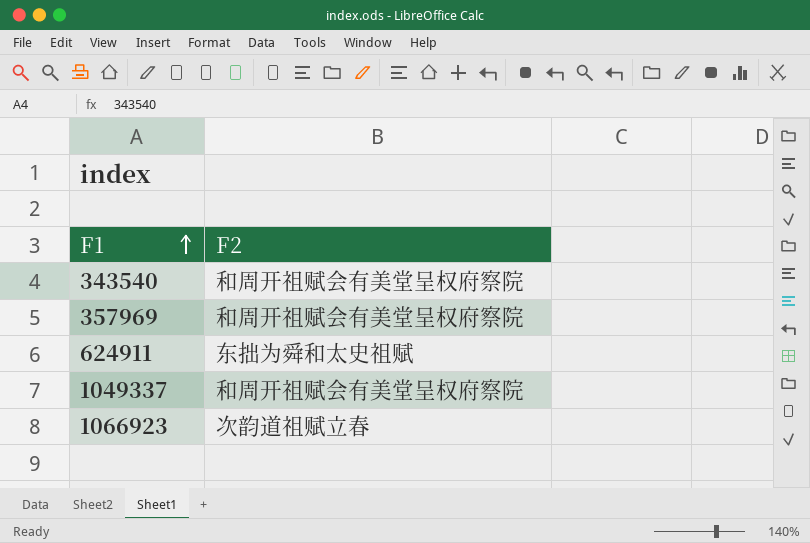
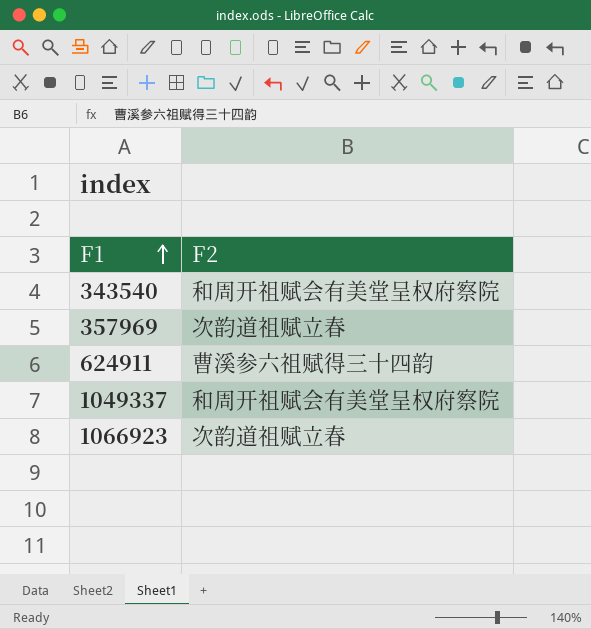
357969 | F2: 和周开祖赋会有美堂呈权府察院 -> 次韵道祖赋立春
624911 | F2: 东拙为舜和太史祖赋 -> 曹溪参六祖赋得三十四韵

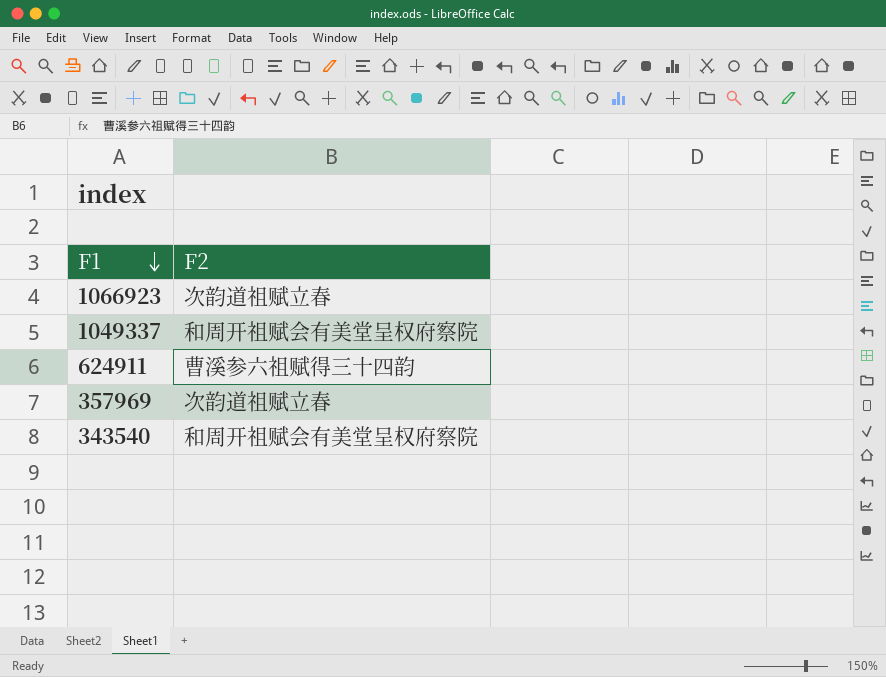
row order: F1 ascending -> F1 descending

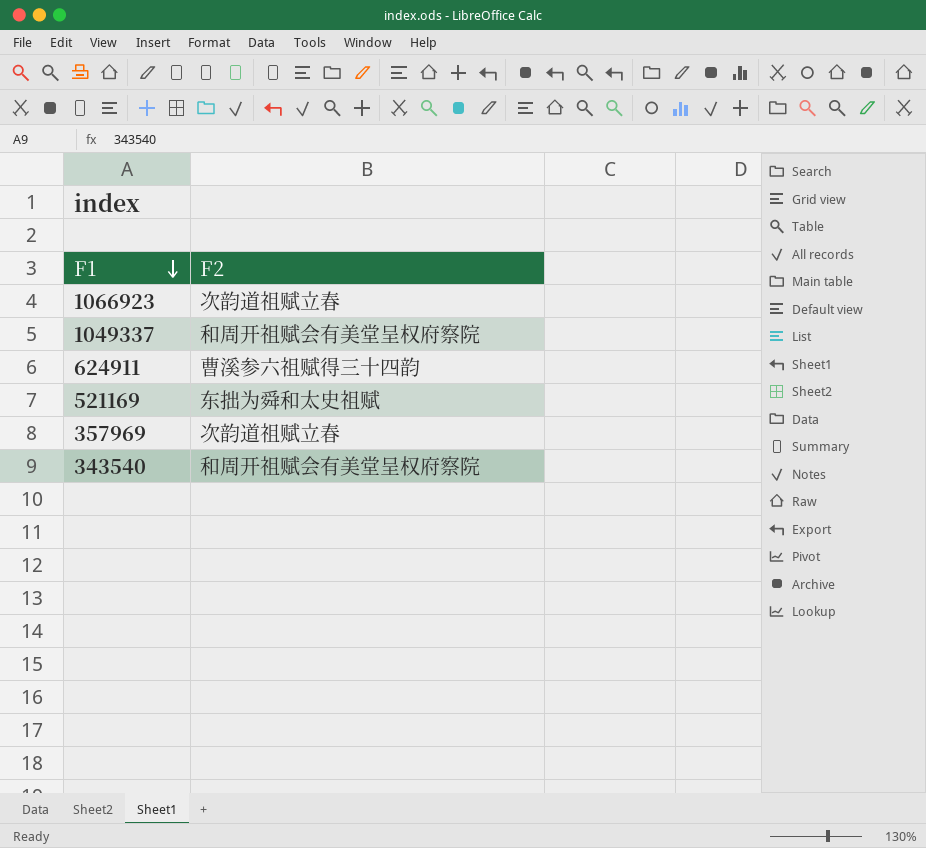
row 521169: none -> 东拙为舜和太史祖赋

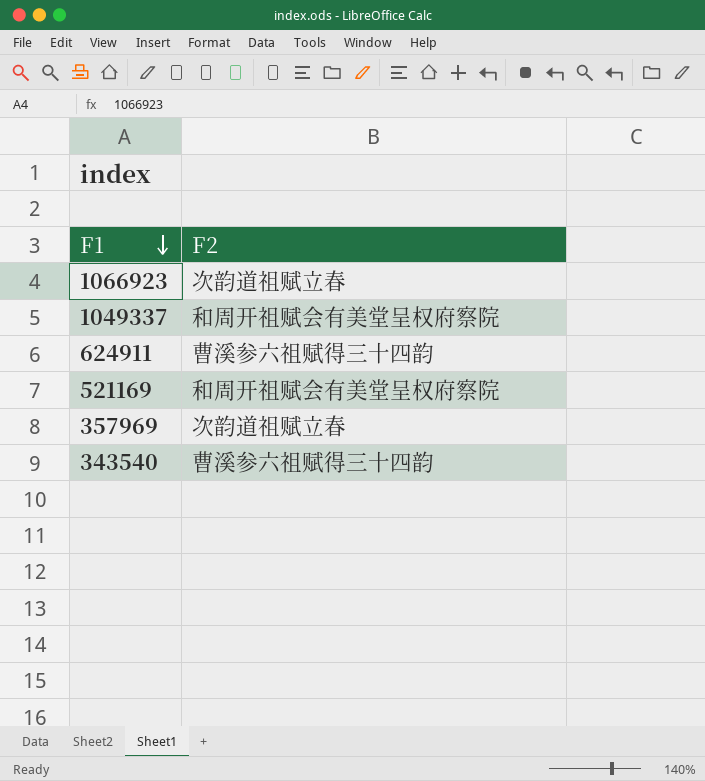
521169 | F2: 东拙为舜和太史祖赋 -> 和周开祖赋会有美堂呈权府察院
343540 | F2: 和周开祖赋会有美堂呈权府察院 -> 曹溪参六祖赋得三十四韵

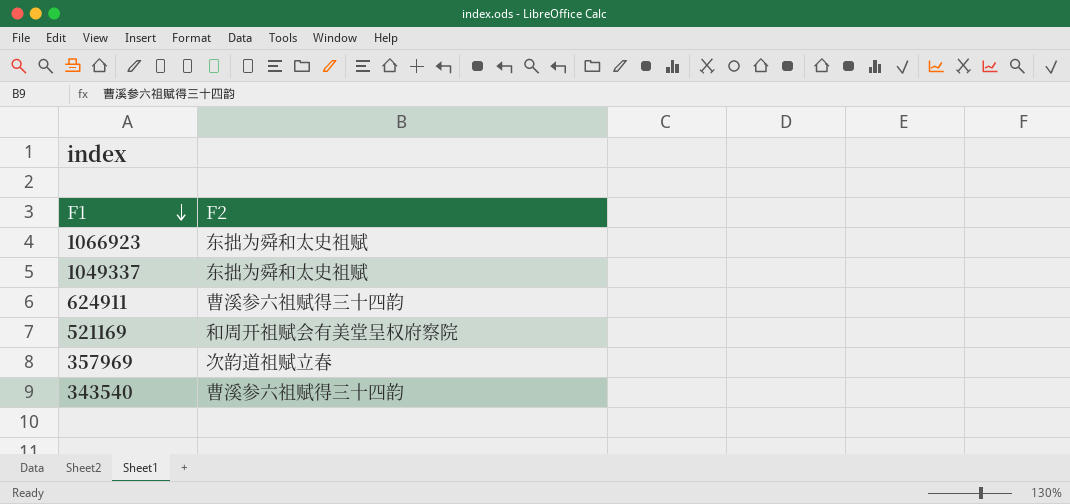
1066923 | F2: 次韵道祖赋立春 -> 东拙为舜和太史祖赋
1049337 | F2: 和周开祖赋会有美堂呈权府察院 -> 东拙为舜和太史祖赋

